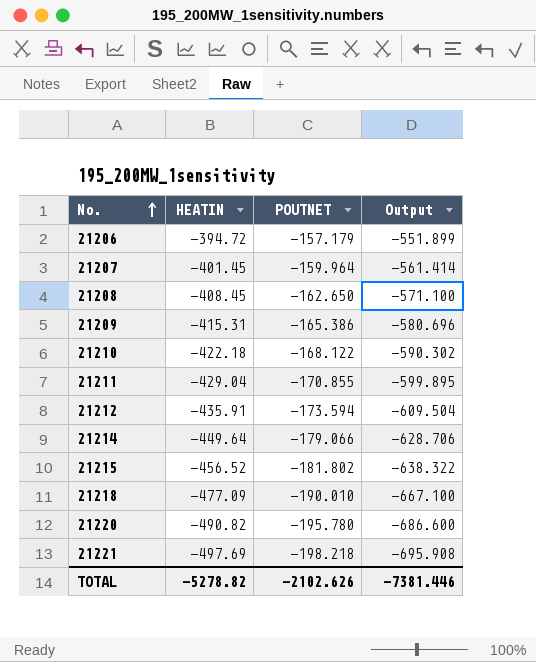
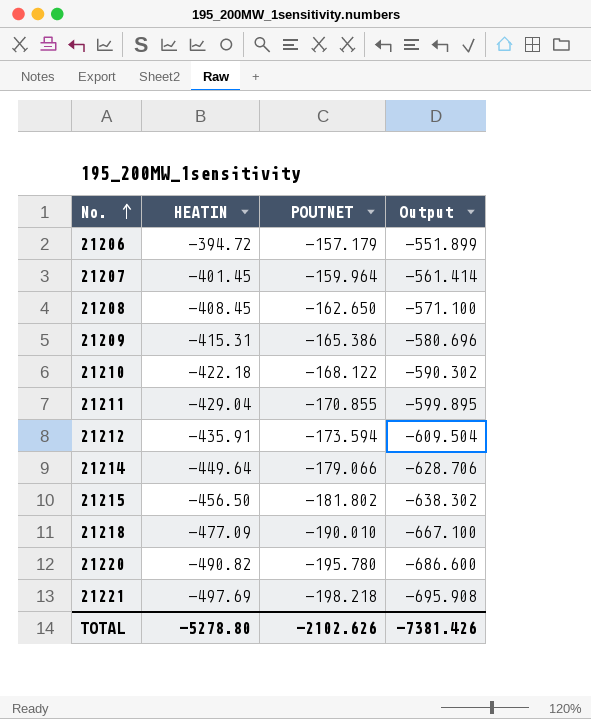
21215 | HEATIN: -456.52 -> -456.50
21215 | Output: -638.322 -> -638.302
TOTAL | HEATIN: -5278.82 -> -5278.80
TOTAL | Output: -7381.446 -> -7381.426

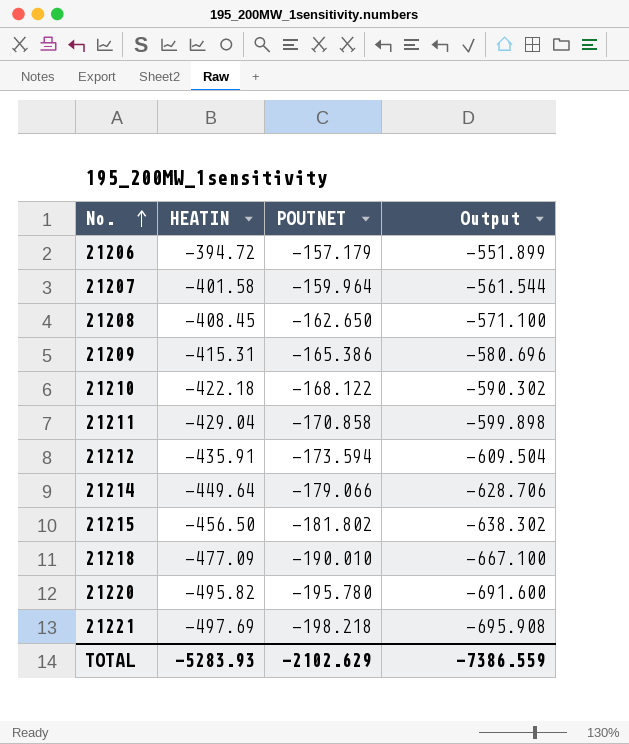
21207 | HEATIN: -401.45 -> -401.58
21207 | Output: -561.414 -> -561.544
21211 | POUTNET: -170.855 -> -170.858
21211 | Output: -599.895 -> -599.898
21220 | HEATIN: -490.82 -> -495.82
21220 | Output: -686.600 -> -691.600
TOTAL | HEATIN: -5278.80 -> -5283.93
TOTAL | POUTNET: -2102.626 -> -2102.629
TOTAL | Output: -7381.426 -> -7386.559

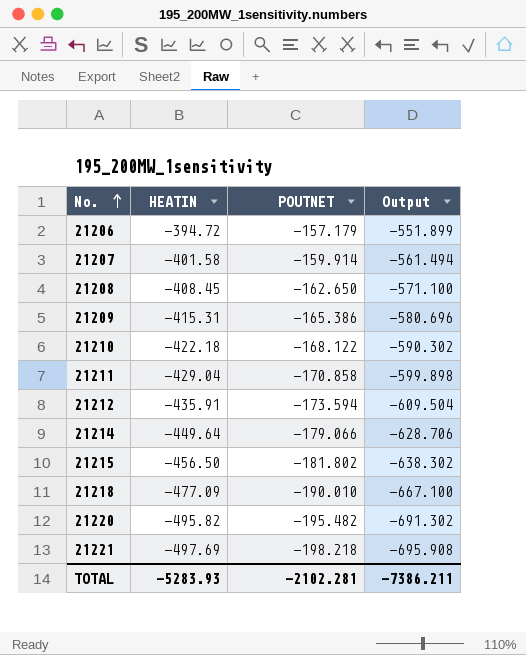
21207 | POUTNET: -159.964 -> -159.914
21207 | Output: -561.544 -> -561.494
21220 | POUTNET: -195.780 -> -195.482
21220 | Output: -691.600 -> -691.302
TOTAL | POUTNET: -2102.629 -> -2102.281
TOTAL | Output: -7386.559 -> -7386.211

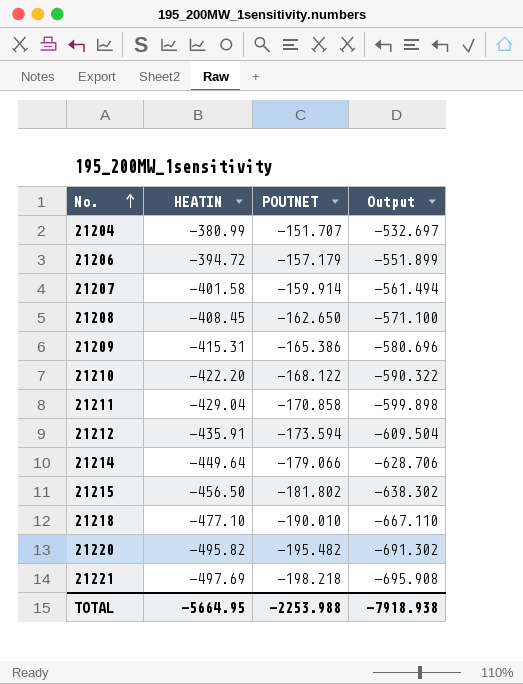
row 21204: none -> -380.99 | -151.707 | -532.697
21210 | HEATIN: -422.18 -> -422.20
21210 | Output: -590.302 -> -590.322
21218 | HEATIN: -477.09 -> -477.10
21218 | Output: -667.100 -> -667.110
TOTAL | HEATIN: -5283.93 -> -5664.95
TOTAL | POUTNET: -2102.281 -> -2253.988
TOTAL | Output: -7386.211 -> -7918.938

